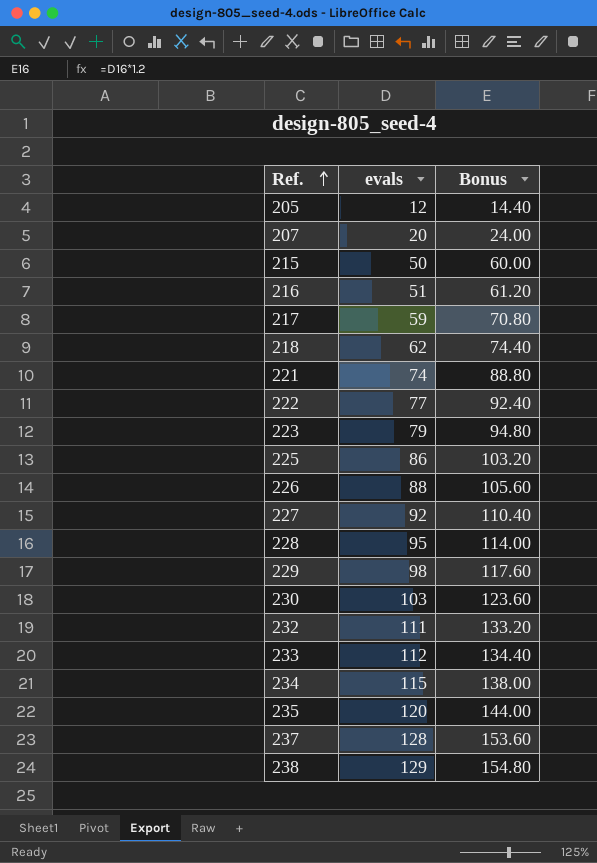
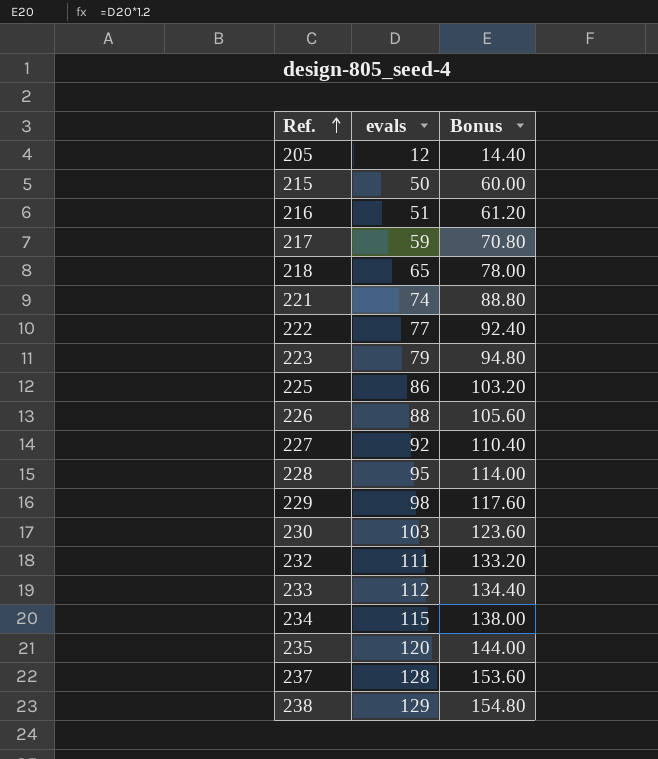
row 207: 20 | 24.00 -> none
218 | evals: 62 -> 65
218 | Bonus: 74.40 -> 78.00

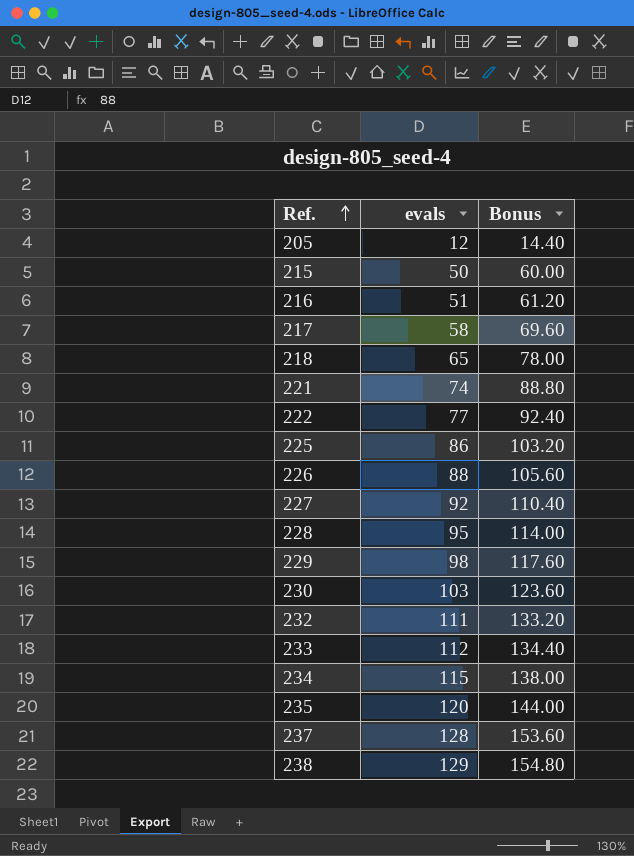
row 223: 79 | 94.80 -> none
217 | evals: 59 -> 58
217 | Bonus: 70.80 -> 69.60

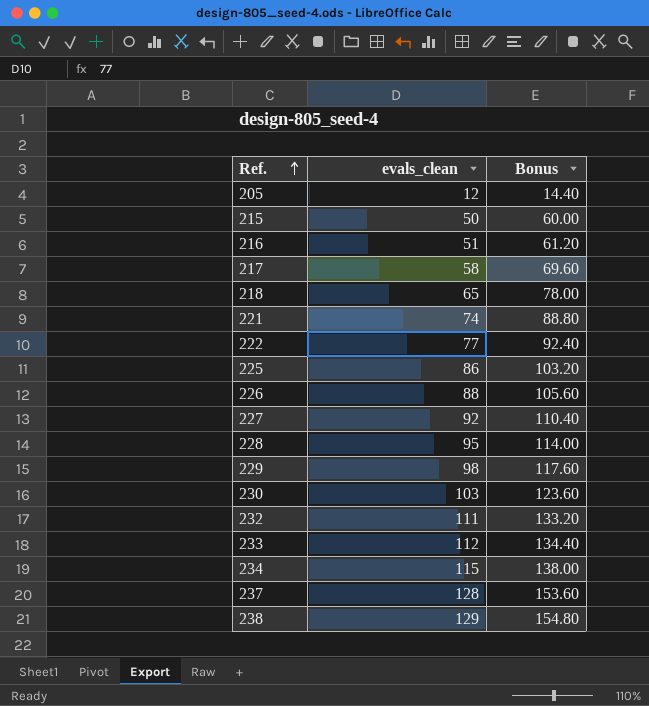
column name: evals -> evals_clean
row 235: 120 | 144.00 -> none

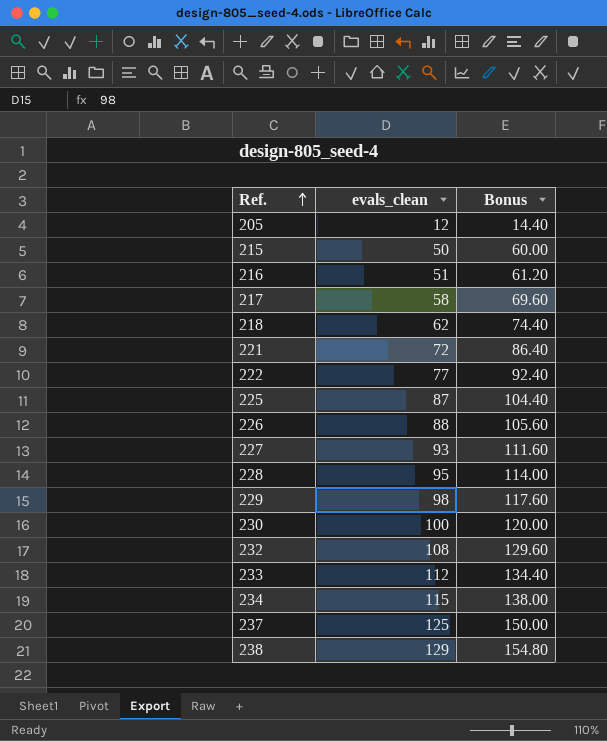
218 | evals_clean: 65 -> 62
218 | Bonus: 78.00 -> 74.40
221 | evals_clean: 74 -> 72
221 | Bonus: 88.80 -> 86.40
225 | evals_clean: 86 -> 87
225 | Bonus: 103.20 -> 104.40
227 | evals_clean: 92 -> 93
227 | Bonus: 110.40 -> 111.60
230 | evals_clean: 103 -> 100
230 | Bonus: 123.60 -> 120.00
232 | evals_clean: 111 -> 108
232 | Bonus: 133.20 -> 129.60
237 | evals_clean: 128 -> 125
237 | Bonus: 153.60 -> 150.00

